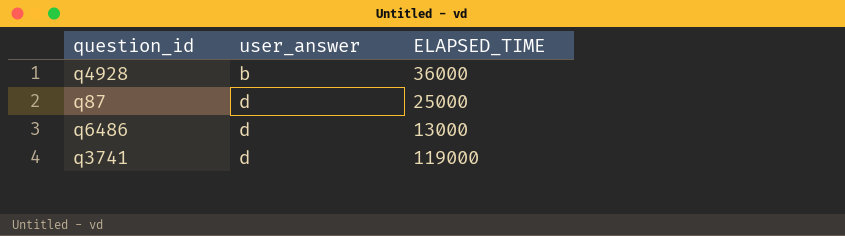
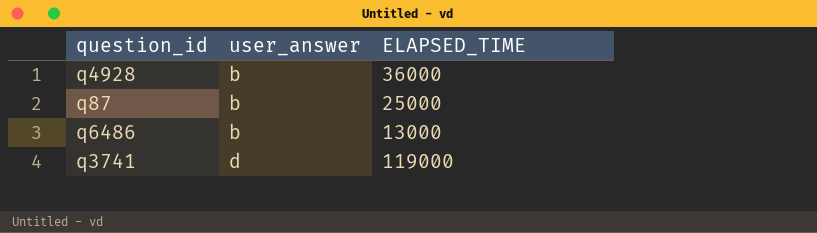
q87 | user_answer: d -> b
q6486 | user_answer: d -> b

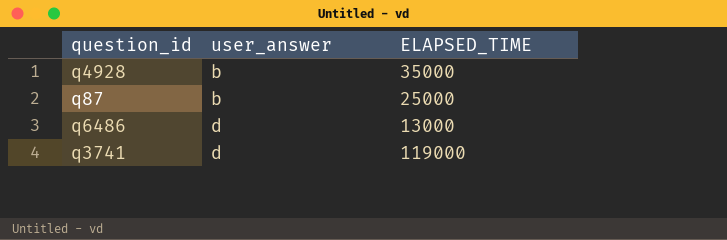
q4928 | ELAPSED_TIME: 36000 -> 35000
q6486 | user_answer: b -> d

